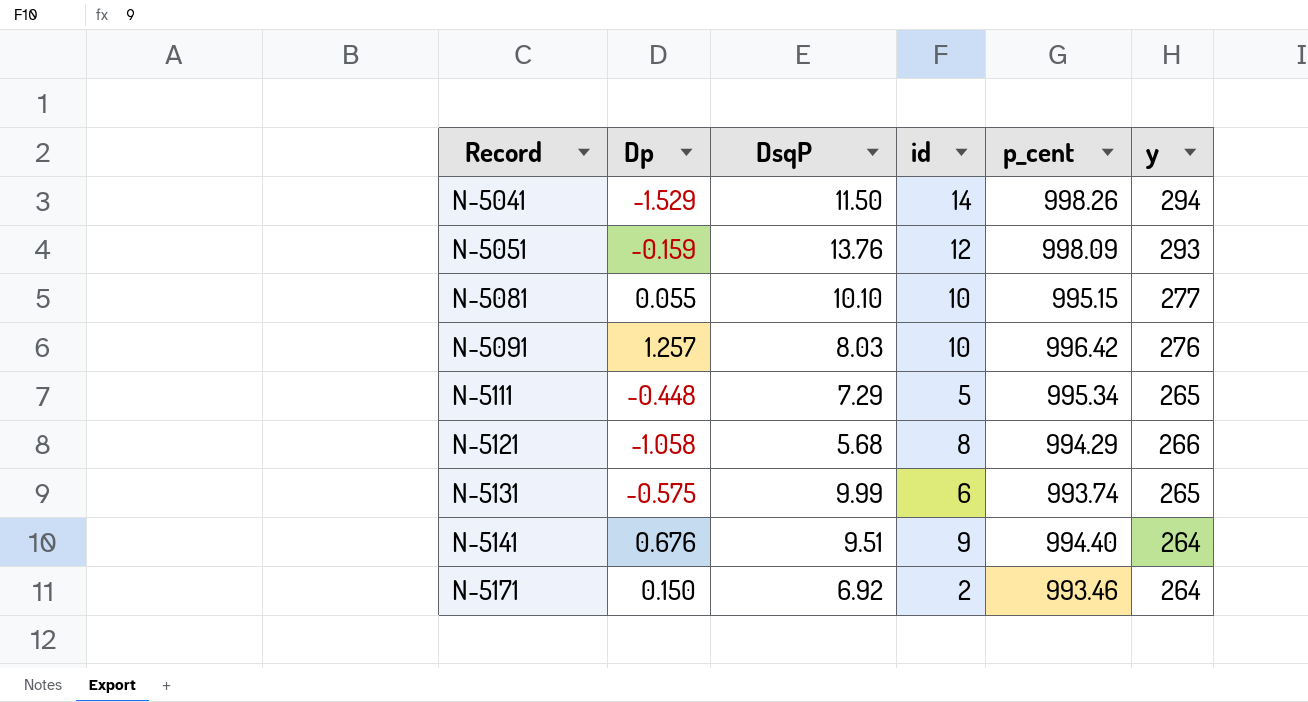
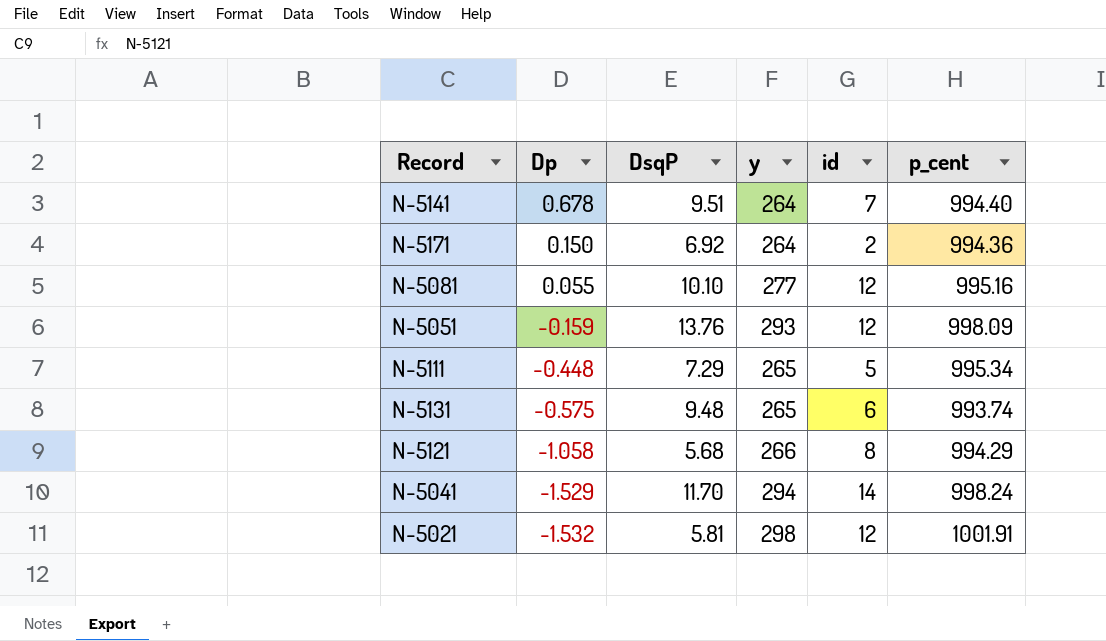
row order: Record ascending -> Dp descending
column y | position: 6 -> 4
row N-5091: 1.257 | 8.03 | 10 | 996.42 | 276 -> none
N-5141 | Dp: 0.676 -> 0.678
N-5141 | id: 9 -> 7
N-5171 | p_cent: 993.46 -> 994.36
N-5081 | id: 10 -> 12
N-5081 | p_cent: 995.15 -> 995.16
N-5131 | DsqP: 9.99 -> 9.48
N-5041 | DsqP: 11.50 -> 11.70
N-5041 | p_cent: 998.26 -> 998.24
row N-5021: none -> -1.532 | 5.81 | 298 | 12 | 1001.91

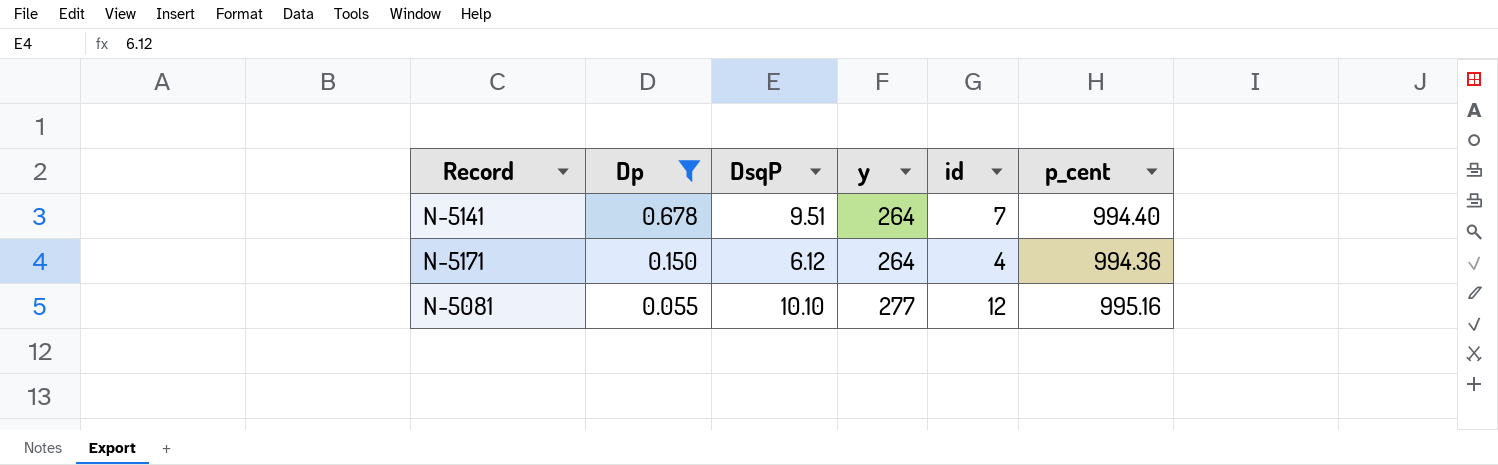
filter: none -> Dp >= 0.055
N-5171 | DsqP: 6.92 -> 6.12
N-5171 | id: 2 -> 4

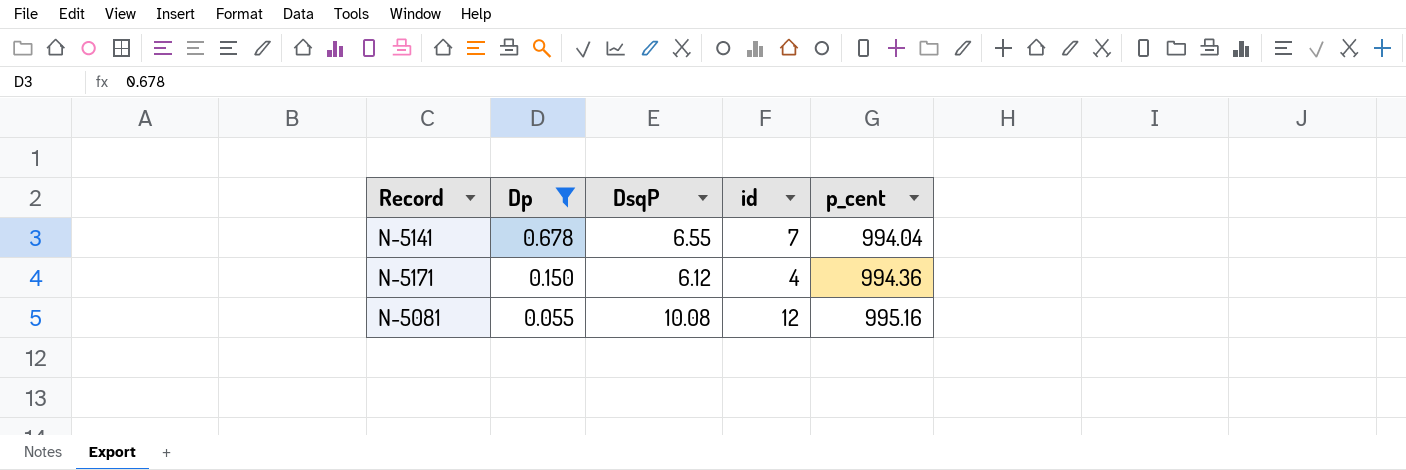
column y | position: 4 -> none
N-5141 | DsqP: 9.51 -> 6.55
N-5141 | p_cent: 994.40 -> 994.04
N-5081 | DsqP: 10.10 -> 10.08

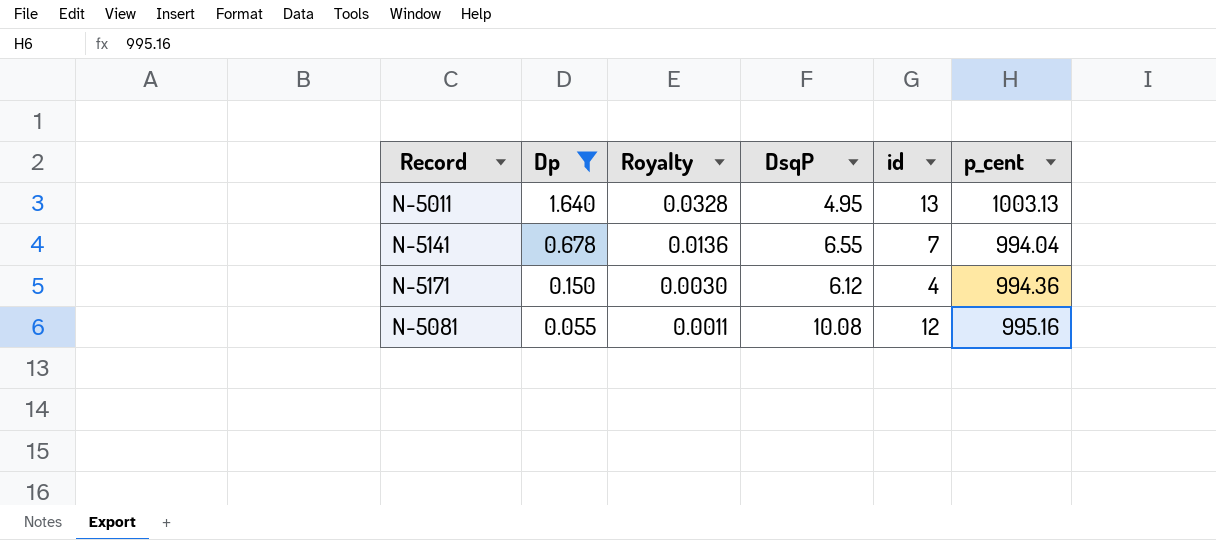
column Royalty | formula: none -> [Dp] * 0.02
row N-5011: none -> 1.640 | 0.0328 | 4.95 | 13 | 1003.13

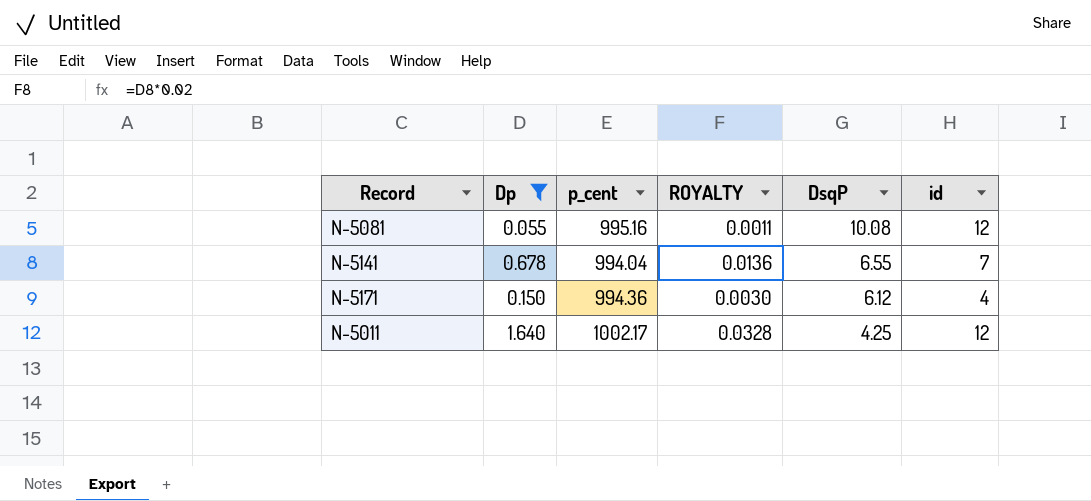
row order: Dp descending -> DsqP descending
column p_cent | position: 6 -> 3
column name: Royalty -> ROYALTY
N-5011 | p_cent: 1003.13 -> 1002.17
N-5011 | DsqP: 4.95 -> 4.25
N-5011 | id: 13 -> 12

